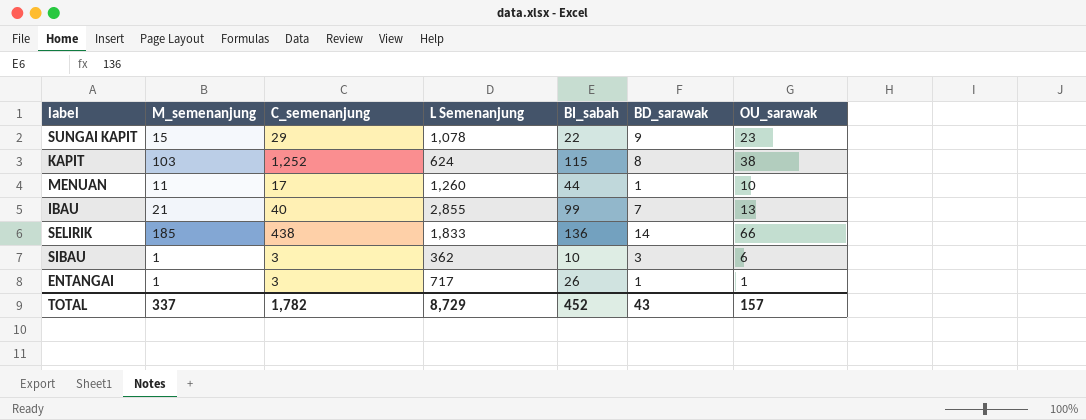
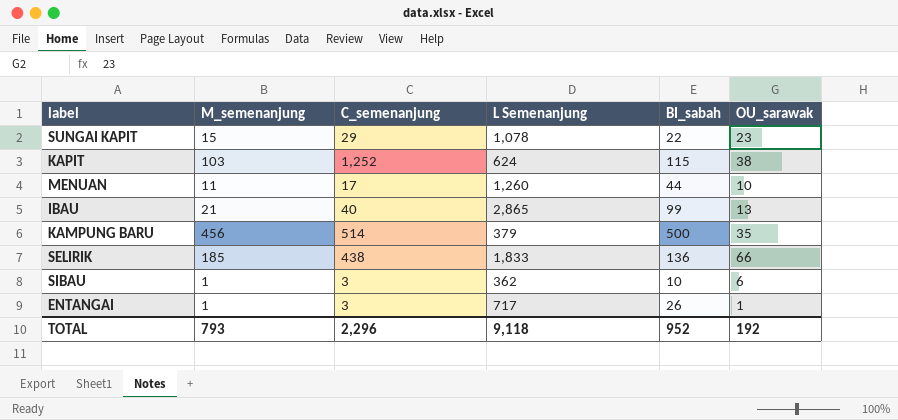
column BD_sarawak | position: 6 -> none
IBAU | L Semenanjung: 2,855 -> 2,865
row KAMPUNG BARU: none -> 456 | 514 | 379 | 500 | 35
TOTAL | M_semenanjung: 337 -> 793
TOTAL | C_semenanjung: 1,782 -> 2,296
TOTAL | L Semenanjung: 8,729 -> 9,118
TOTAL | BI_sabah: 452 -> 952
TOTAL | OU_sarawak: 157 -> 192

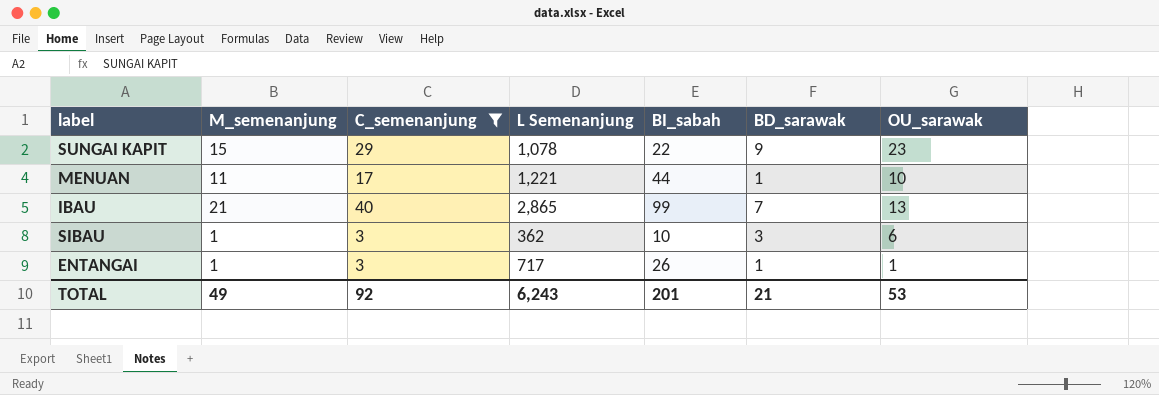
filter: none -> C_semenanjung <= 40
column BD_sarawak | position: none -> 6
MENUAN | L Semenanjung: 1,260 -> 1,221
TOTAL | M_semenanjung: 793 -> 49
TOTAL | C_semenanjung: 2,296 -> 92
TOTAL | L Semenanjung: 9,118 -> 6,243
TOTAL | BI_sabah: 952 -> 201
TOTAL | OU_sarawak: 192 -> 53

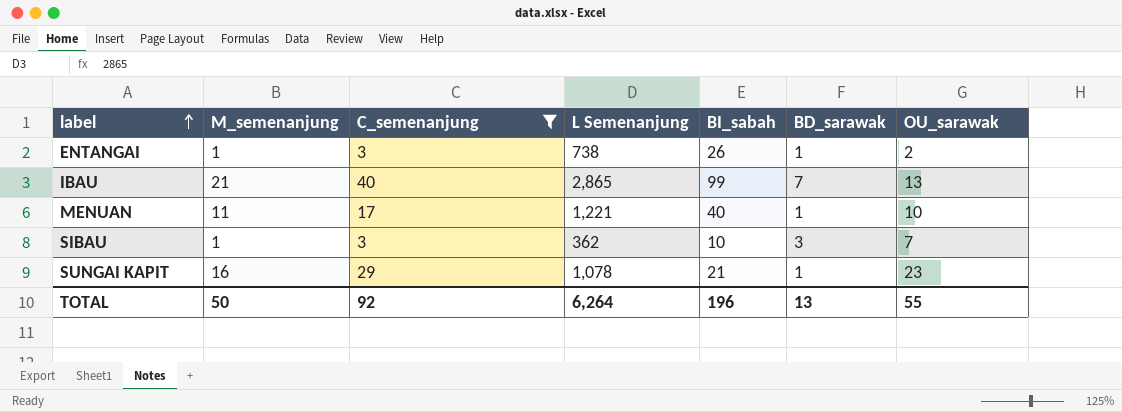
row order: none -> label ascending
ENTANGAI | L Semenanjung: 717 -> 738
ENTANGAI | OU_sarawak: 1 -> 2
MENUAN | BI_sabah: 44 -> 40
SIBAU | OU_sarawak: 6 -> 7
SUNGAI KAPIT | M_semenanjung: 15 -> 16
SUNGAI KAPIT | BI_sabah: 22 -> 21
SUNGAI KAPIT | BD_sarawak: 9 -> 1
TOTAL | M_semenanjung: 49 -> 50
TOTAL | L Semenanjung: 6,243 -> 6,264
TOTAL | BI_sabah: 201 -> 196
TOTAL | BD_sarawak: 21 -> 13
TOTAL | OU_sarawak: 53 -> 55

